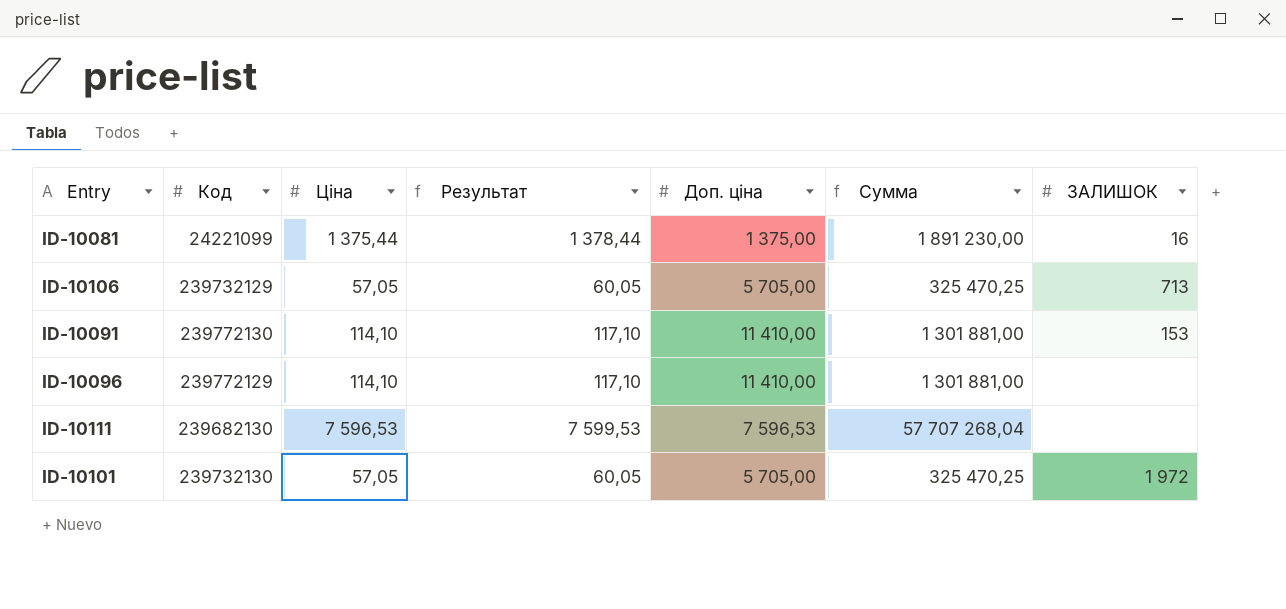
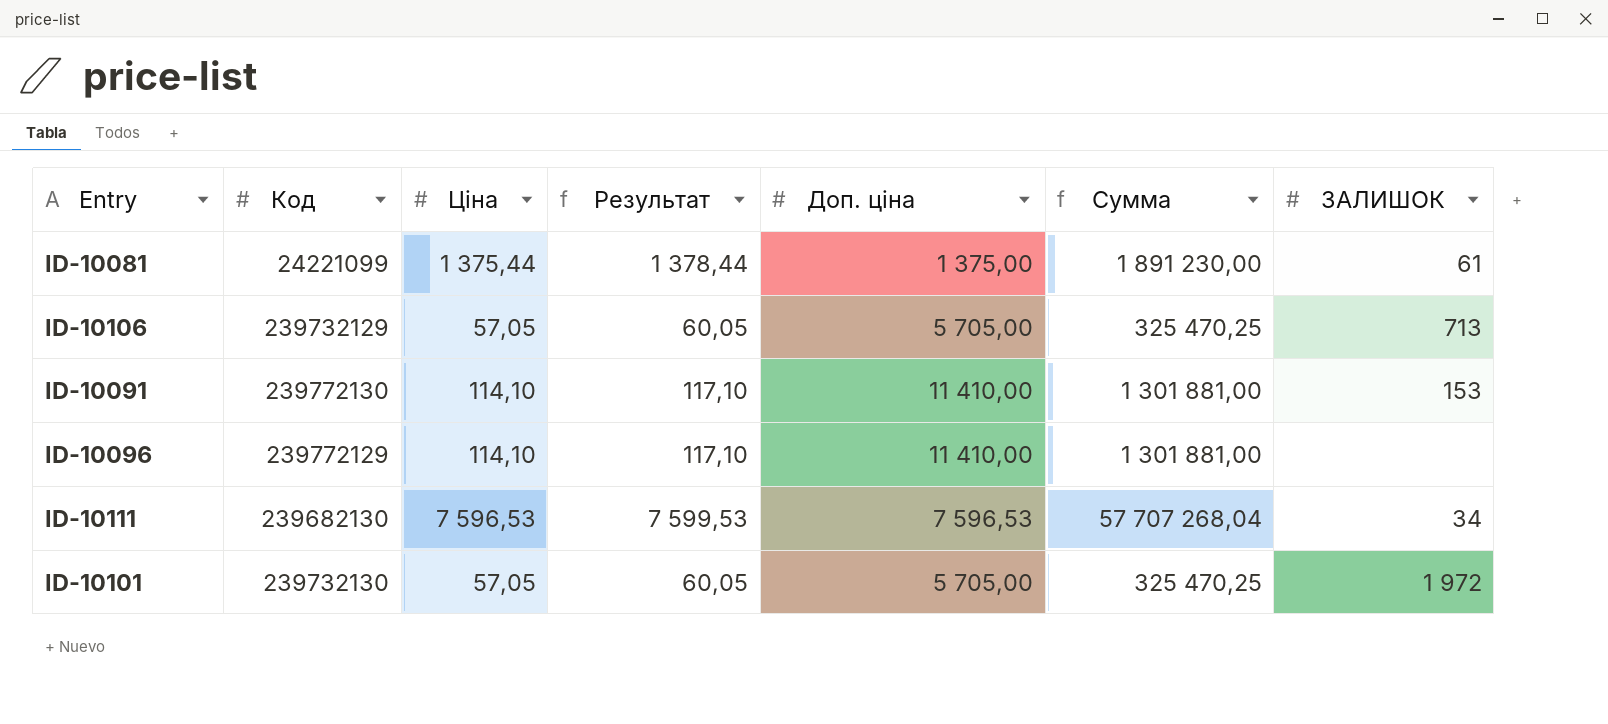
ID-10081 | ЗАЛИШОК: 16 -> 61
ID-10111 | ЗАЛИШОК: none -> 34

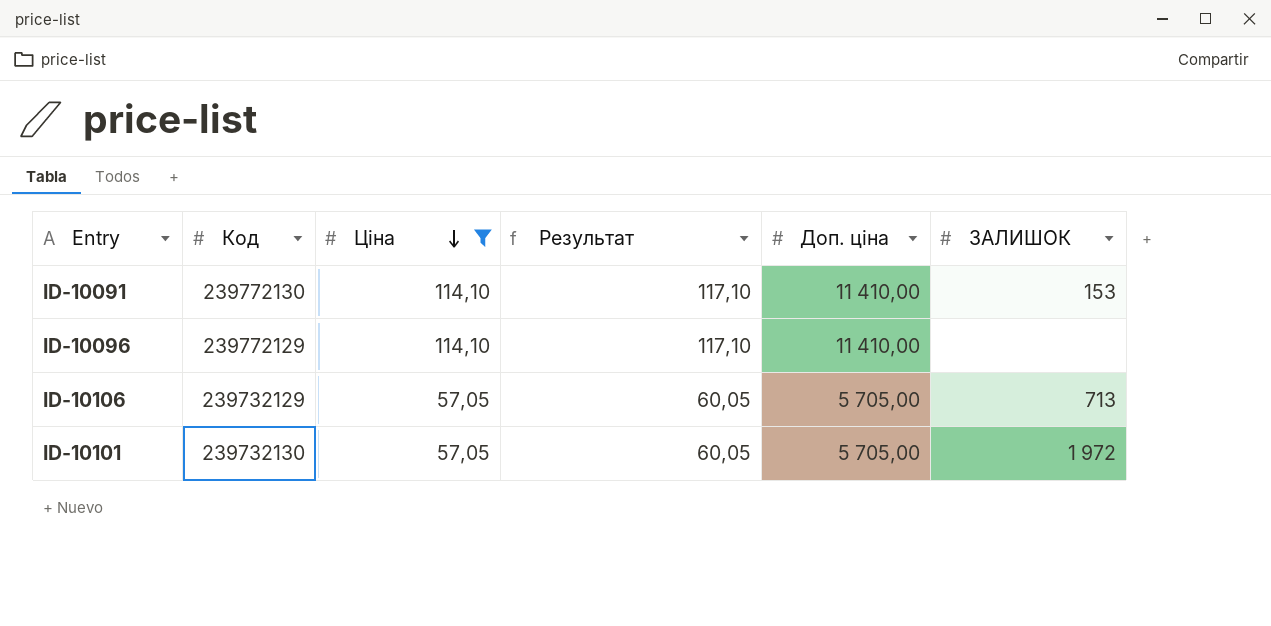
filter: none -> Ціна <= 114,10
row order: none -> Ціна descending
column Сумма | formula: [Ціна] * [Доп. ціна] -> none

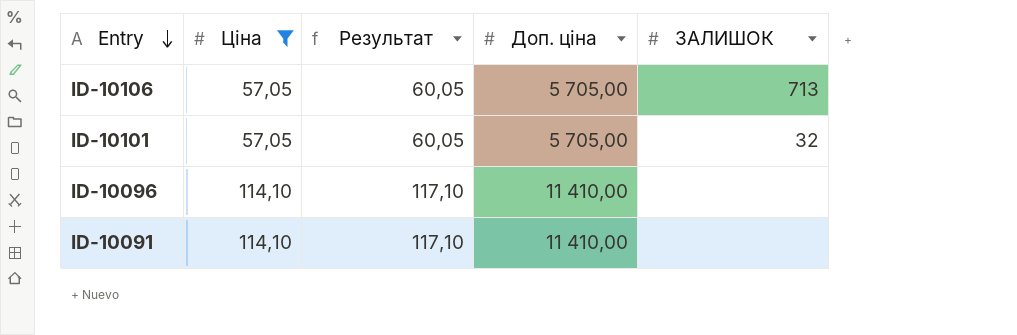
row order: Ціна descending -> Entry descending
column Код | position: 2 -> none
ID-10101 | ЗАЛИШОК: 1 972 -> 32
ID-10091 | ЗАЛИШОК: 153 -> none

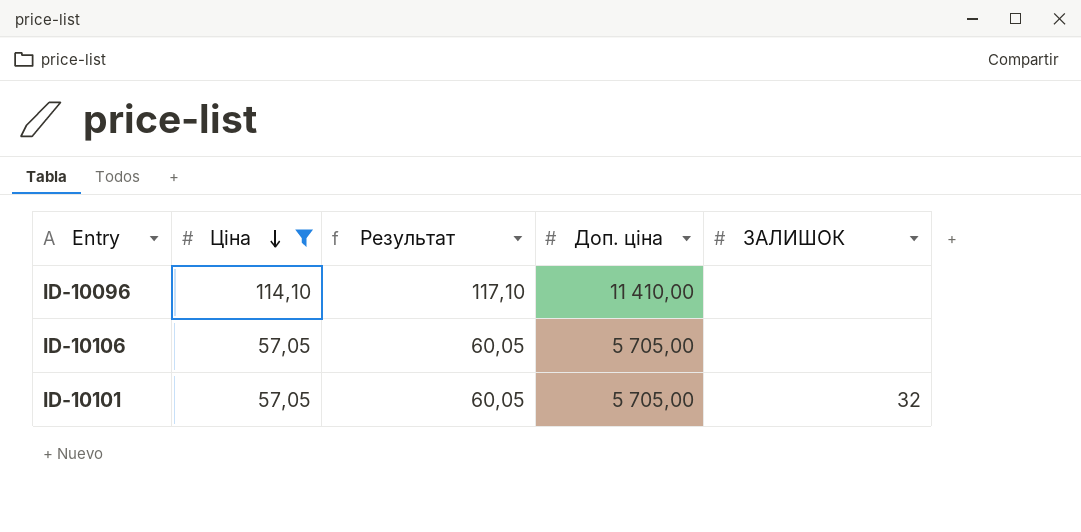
row order: Entry descending -> Ціна descending
row ID-10091: 114,10 | 117,10 | 11 410,00 | none -> none
ID-10106 | ЗАЛИШОК: 713 -> none

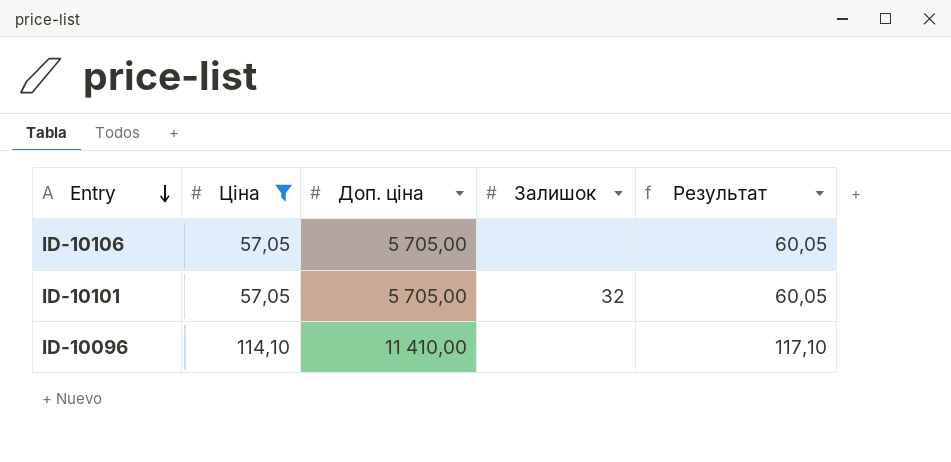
row order: Ціна descending -> Entry descending
column name: ЗАЛИШОК -> Залишок
column Результат | position: 3 -> 5

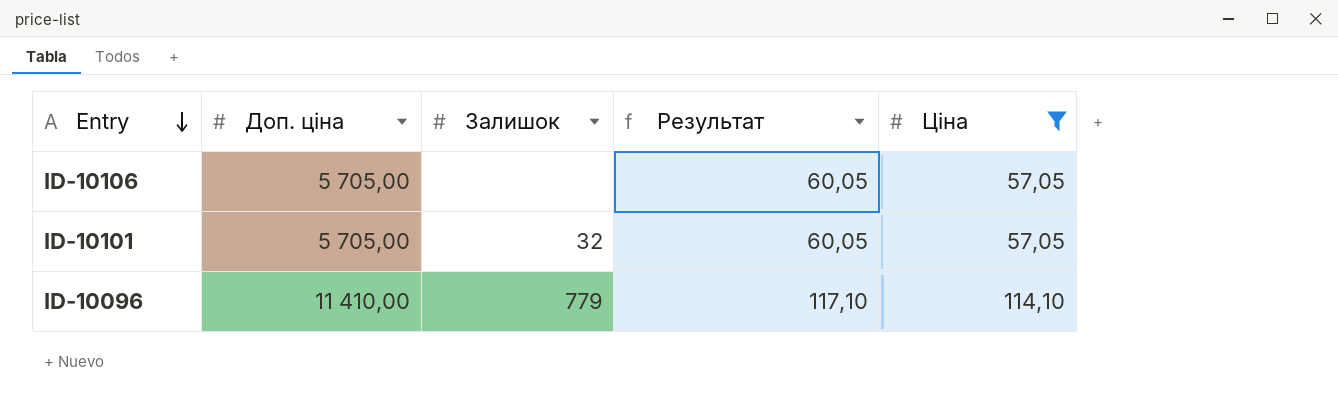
column Ціна | position: 2 -> 5
ID-10096 | Залишок: none -> 779

